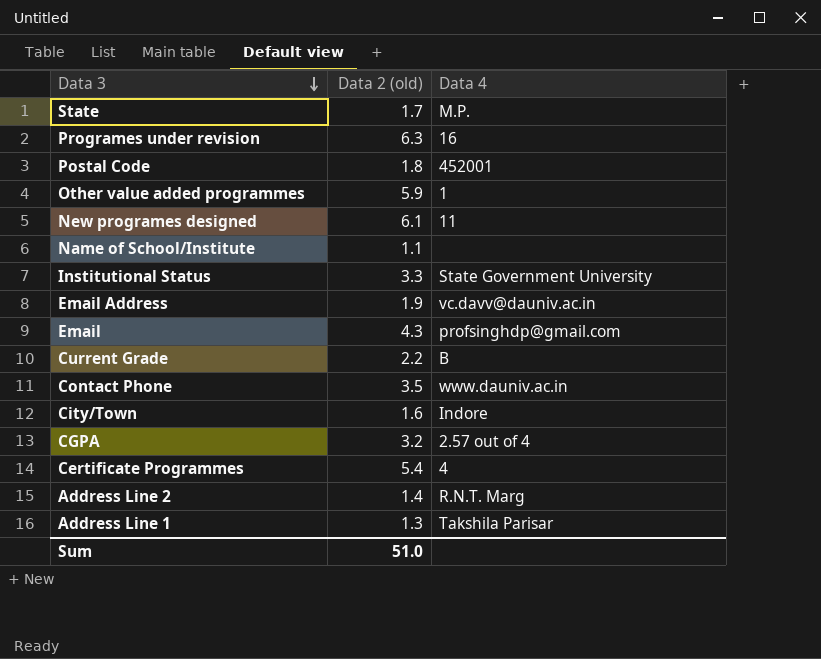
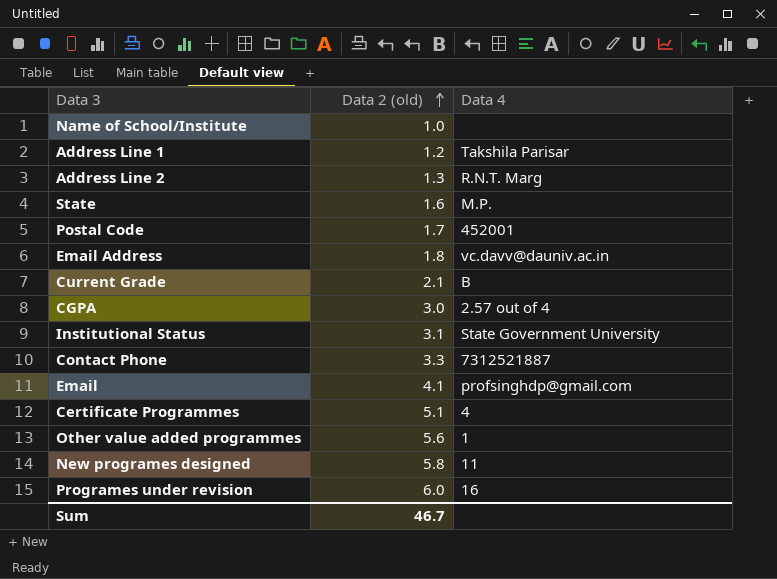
row order: Data 3 descending -> Data 2 (old) ascending
row City/Town: 1.6 | Indore -> none
Name of School/Institute | Data 2 (old): 1.1 -> 1.0
Address Line 1 | Data 2 (old): 1.3 -> 1.2
Address Line 2 | Data 2 (old): 1.4 -> 1.3
State | Data 2 (old): 1.7 -> 1.6
Postal Code | Data 2 (old): 1.8 -> 1.7
Email Address | Data 2 (old): 1.9 -> 1.8
Current Grade | Data 2 (old): 2.2 -> 2.1
CGPA | Data 2 (old): 3.2 -> 3.0
Institutional Status | Data 2 (old): 3.3 -> 3.1
Contact Phone | Data 2 (old): 3.5 -> 3.3
Contact Phone | Data 4: www.dauniv.ac.in -> 7312521887
Email | Data 2 (old): 4.3 -> 4.1
Certificate Programmes | Data 2 (old): 5.4 -> 5.1
Other value added programmes | Data 2 (old): 5.9 -> 5.6
New programes designed | Data 2 (old): 6.1 -> 5.8
Programes under revision | Data 2 (old): 6.3 -> 6.0
Sum | Data 2 (old): 51.0 -> 46.7

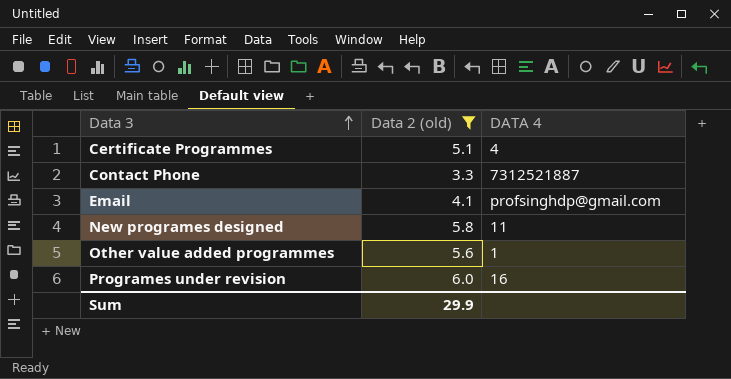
filter: none -> Data 2 (old) >= 3.3
row order: Data 2 (old) ascending -> Data 3 ascending
column name: Data 4 -> DATA 4
Sum | Data 2 (old): 46.7 -> 29.9

